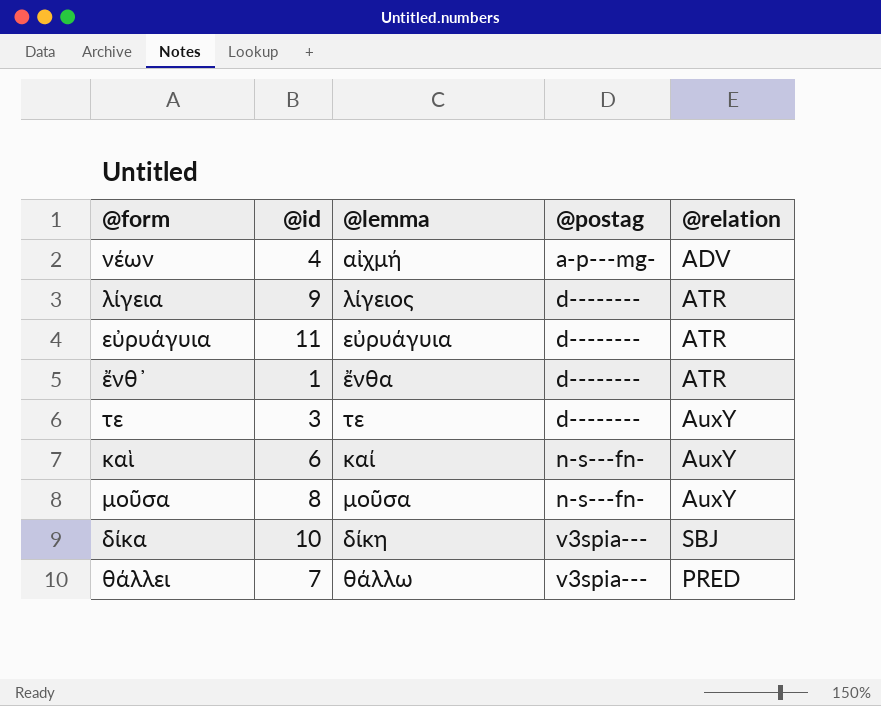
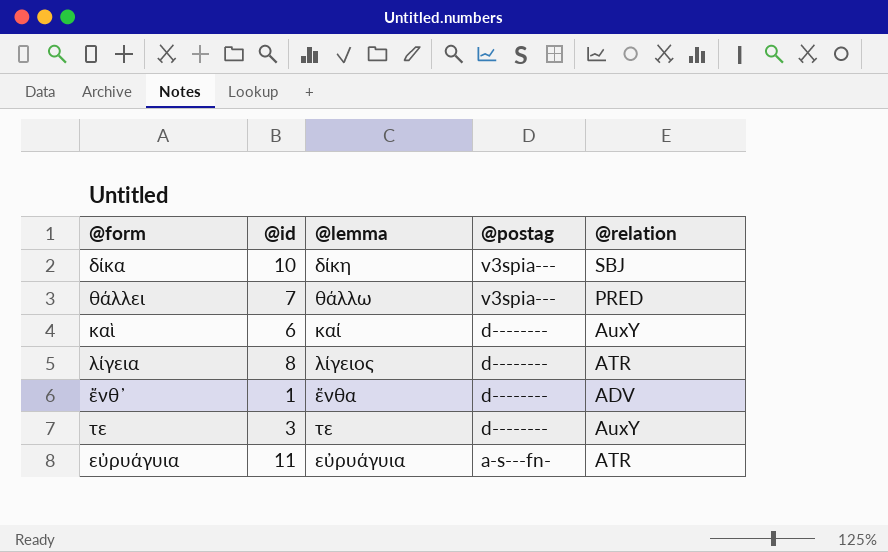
row order: @postag ascending -> @postag descending
row νέων: 4 | αἰχμή | a-p---mg- | ADV -> none
row μοῦσα: 8 | μοῦσα | n-s---fn- | AuxY -> none
καὶ | @postag: n-s---fn- -> d--------
λίγεια | @id: 9 -> 8
ἔνθ᾽ | @relation: ATR -> ADV
εὐρυάγυια | @postag: d-------- -> a-s---fn-

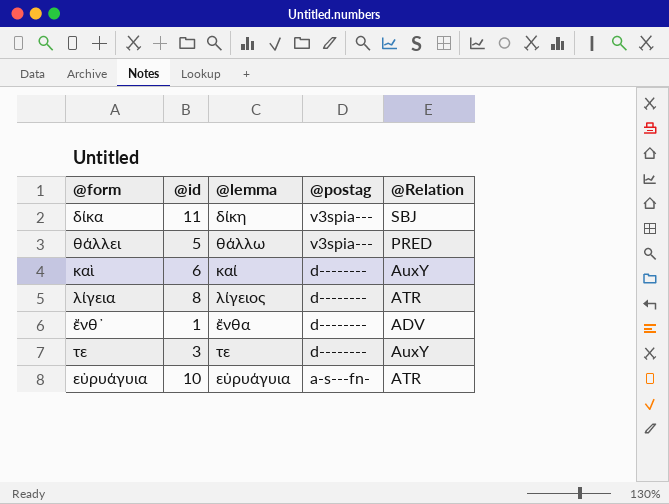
column name: @relation -> @Relation
δίκα | @id: 10 -> 11
θάλλει | @id: 7 -> 5
εὐρυάγυια | @id: 11 -> 10

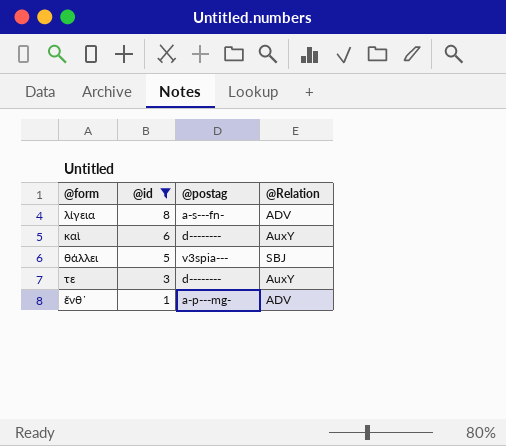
filter: none -> @id <= 8
row order: @postag descending -> @id descending
column @lemma | position: 3 -> none
λίγεια | @postag: d-------- -> a-s---fn-
λίγεια | @Relation: ATR -> ADV
θάλλει | @Relation: PRED -> SBJ
ἔνθ᾽ | @postag: d-------- -> a-p---mg-

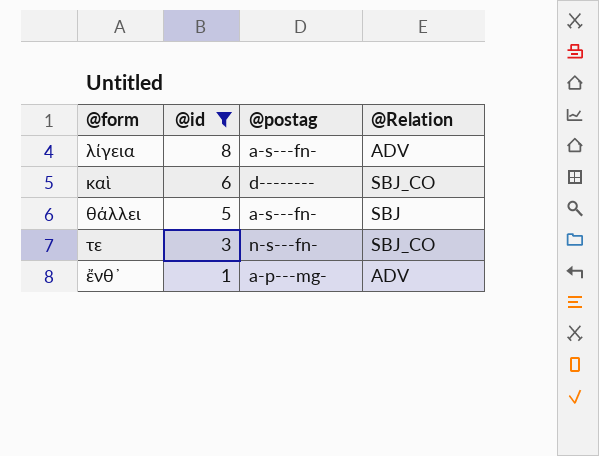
καὶ | @Relation: AuxY -> SBJ_CO
θάλλει | @postag: v3spia--- -> a-s---fn-
τε | @postag: d-------- -> n-s---fn-
τε | @Relation: AuxY -> SBJ_CO

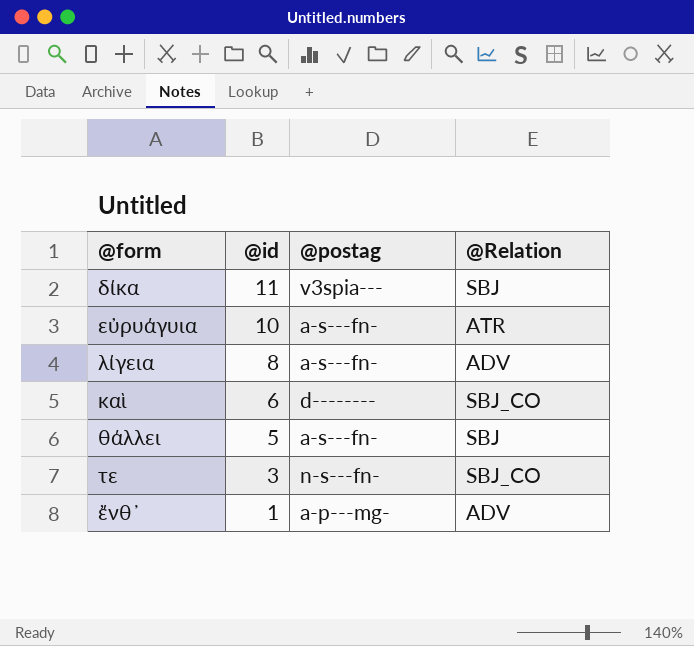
filter: @id <= 8 -> none

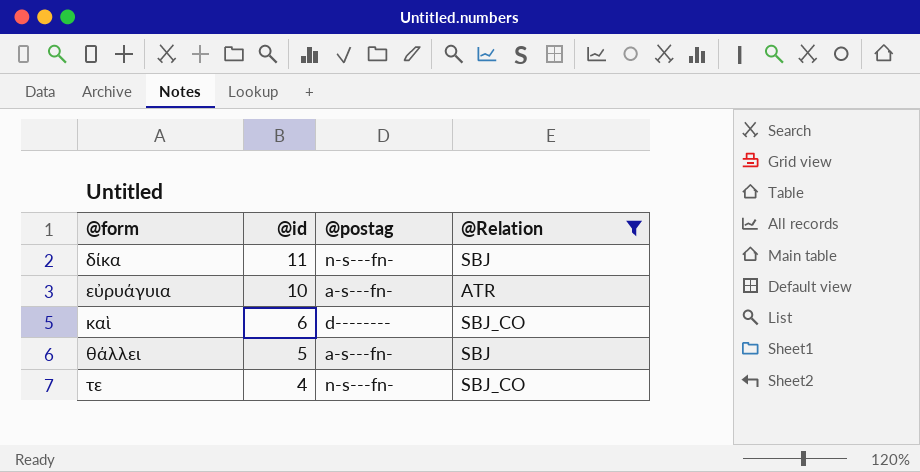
filter: none -> @Relation != ADV
δίκα | @postag: v3spia--- -> n-s---fn-
τε | @id: 3 -> 4

